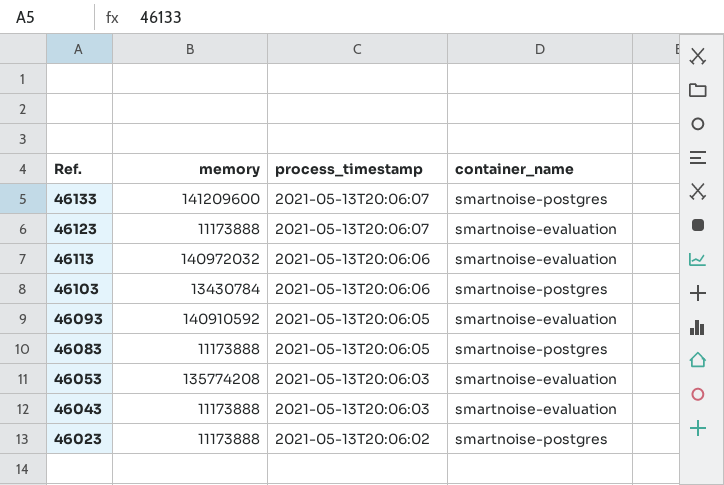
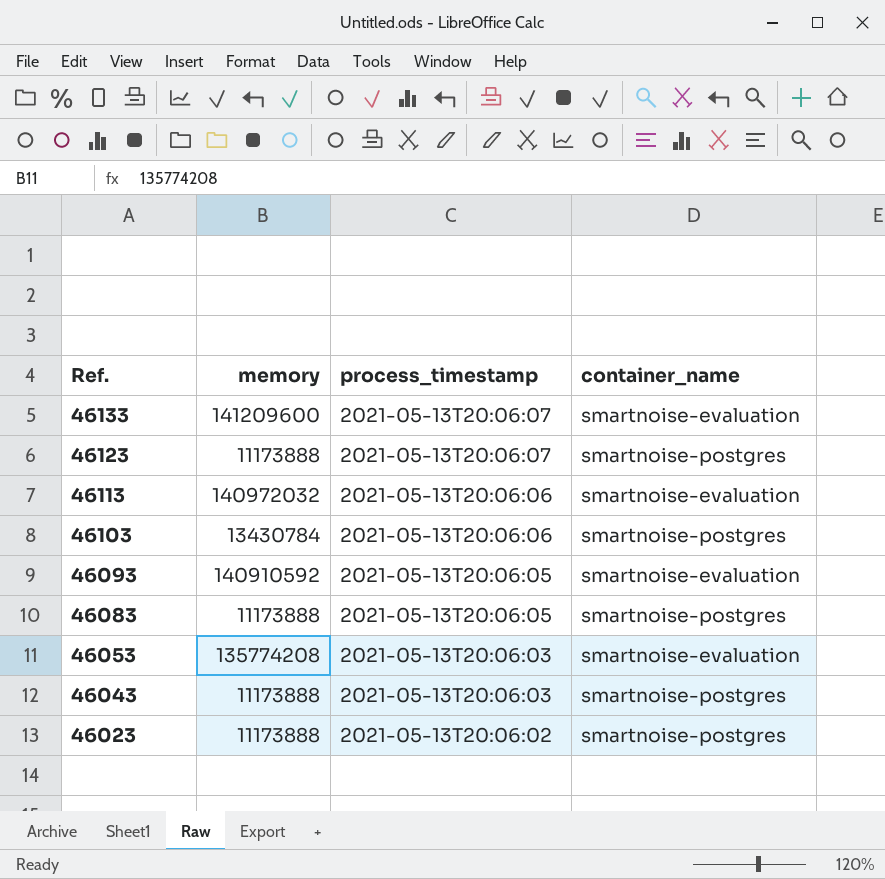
46133 | container_name: smartnoise-postgres -> smartnoise-evaluation
46123 | container_name: smartnoise-evaluation -> smartnoise-postgres
46043 | container_name: smartnoise-evaluation -> smartnoise-postgres

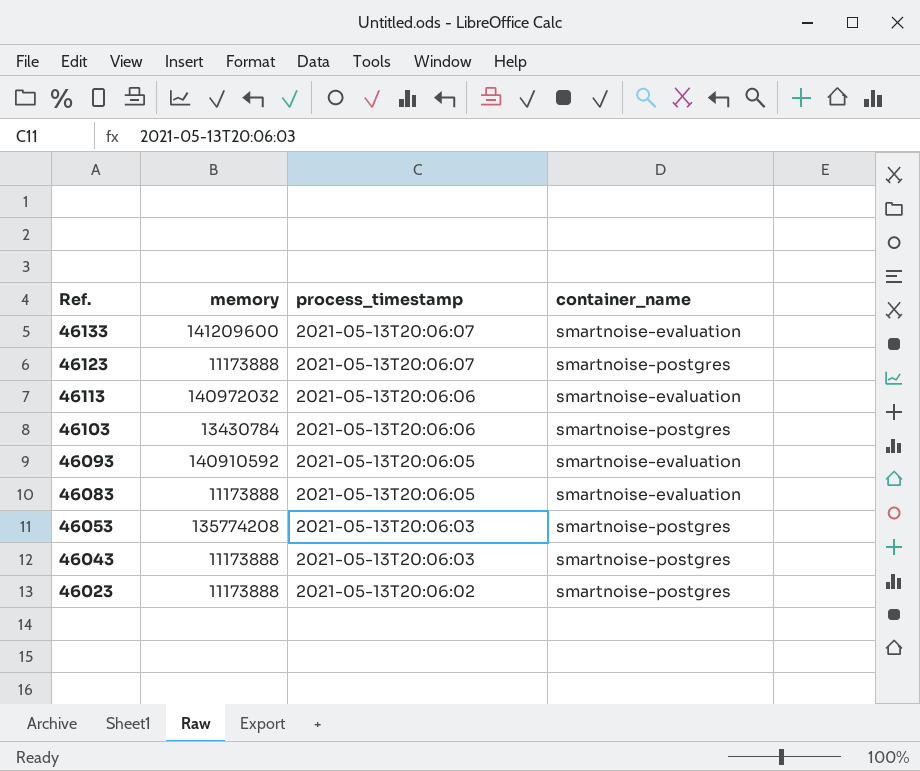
46083 | container_name: smartnoise-postgres -> smartnoise-evaluation
46053 | container_name: smartnoise-evaluation -> smartnoise-postgres

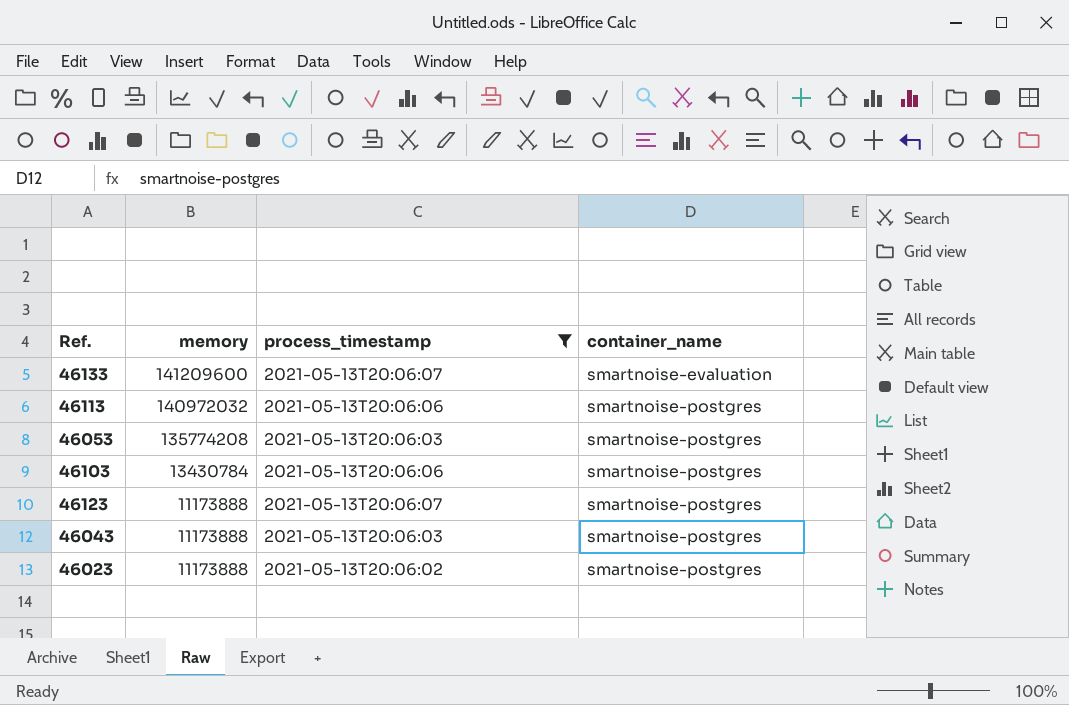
filter: none -> process_timestamp != 2021-05-13T20:06:05
row order: Ref. descending -> memory descending
46113 | container_name: smartnoise-evaluation -> smartnoise-postgres

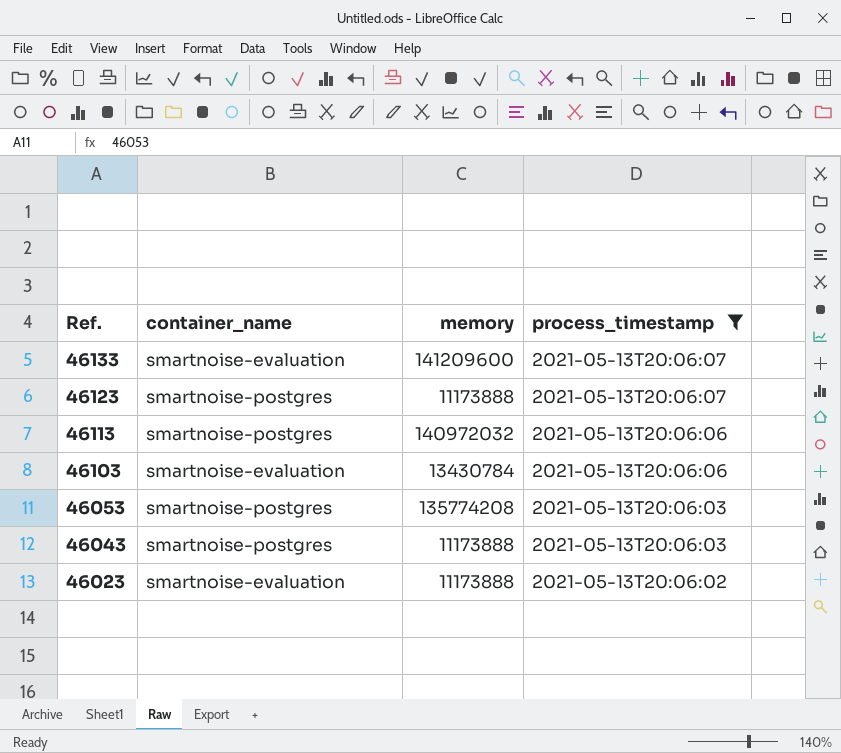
row order: memory descending -> Ref. descending
column container_name | position: 4 -> 2
46103 | container_name: smartnoise-postgres -> smartnoise-evaluation
46023 | container_name: smartnoise-postgres -> smartnoise-evaluation

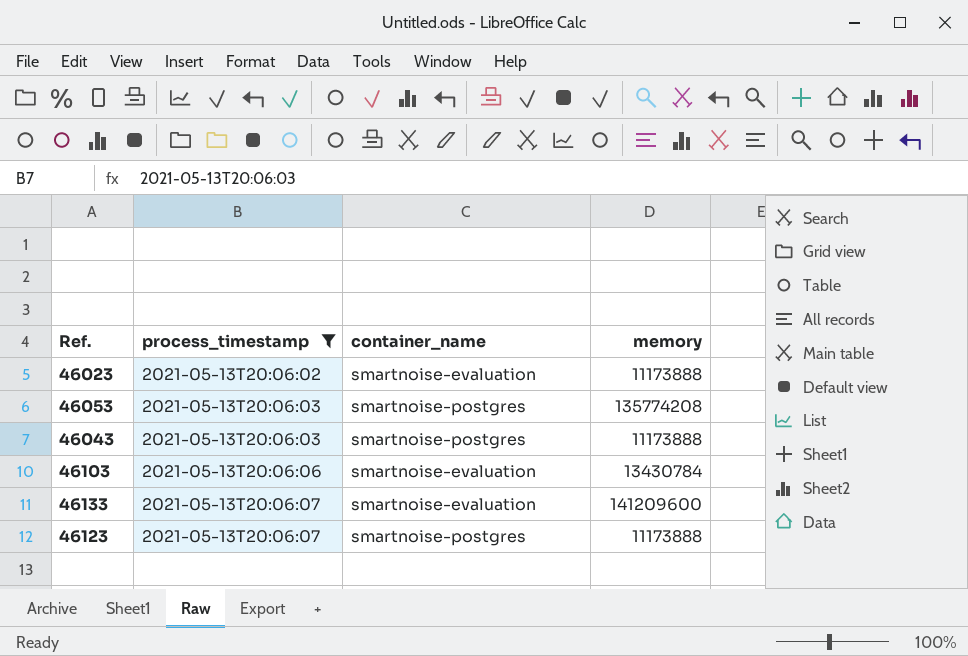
row order: Ref. descending -> process_timestamp ascending
column process_timestamp | position: 4 -> 2
row 46113: smartnoise-postgres | 140972032 | 2021-05-13T20:06:06 -> none

